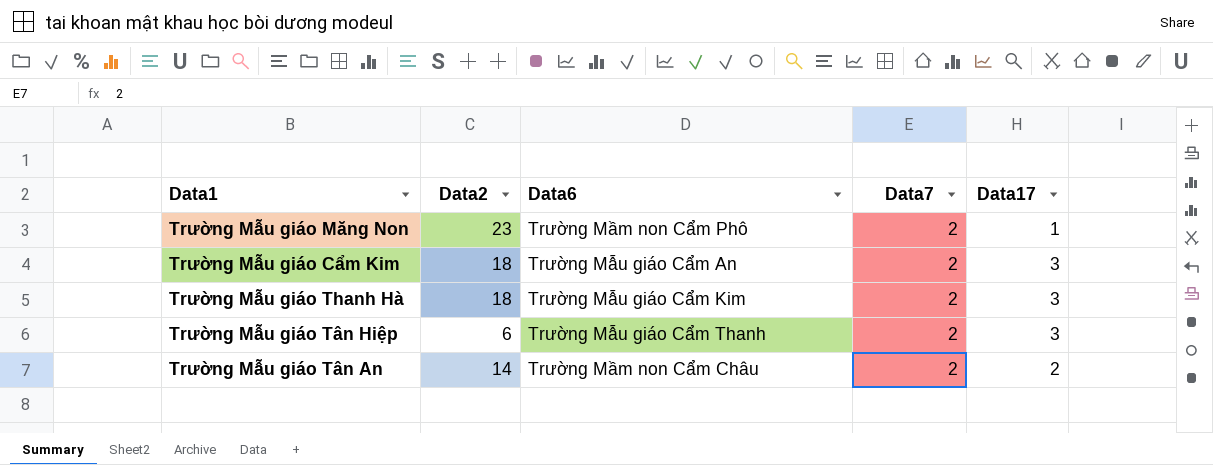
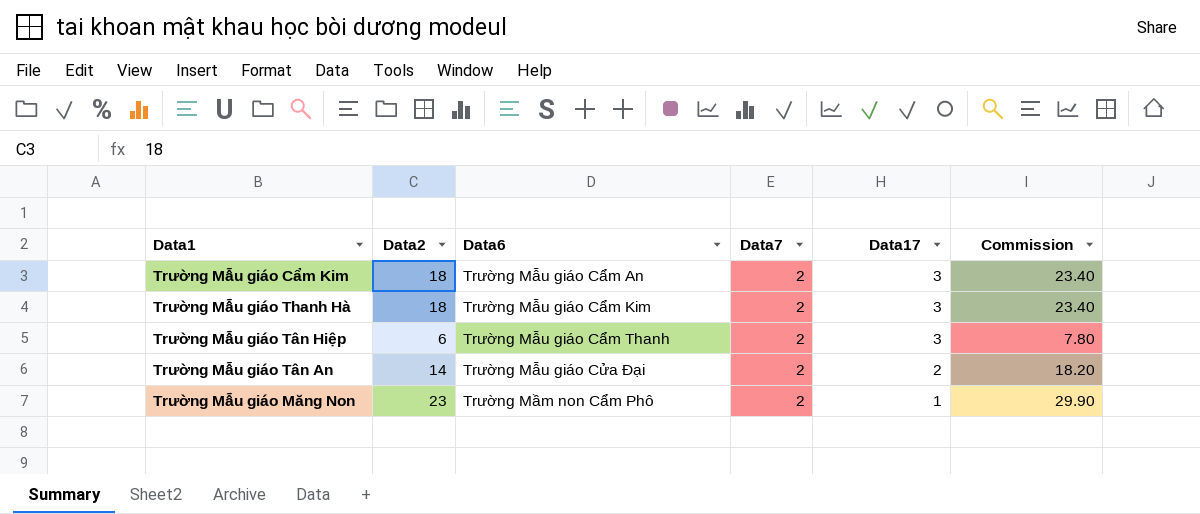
row order: none -> Data17 descending
column Commission | formula: none -> [Data2] * 1.3
Trường Mẫu giáo Tân An | Data6: Trường Mầm non Cẩm Châu -> Trường Mẫu giáo Cửa Đại

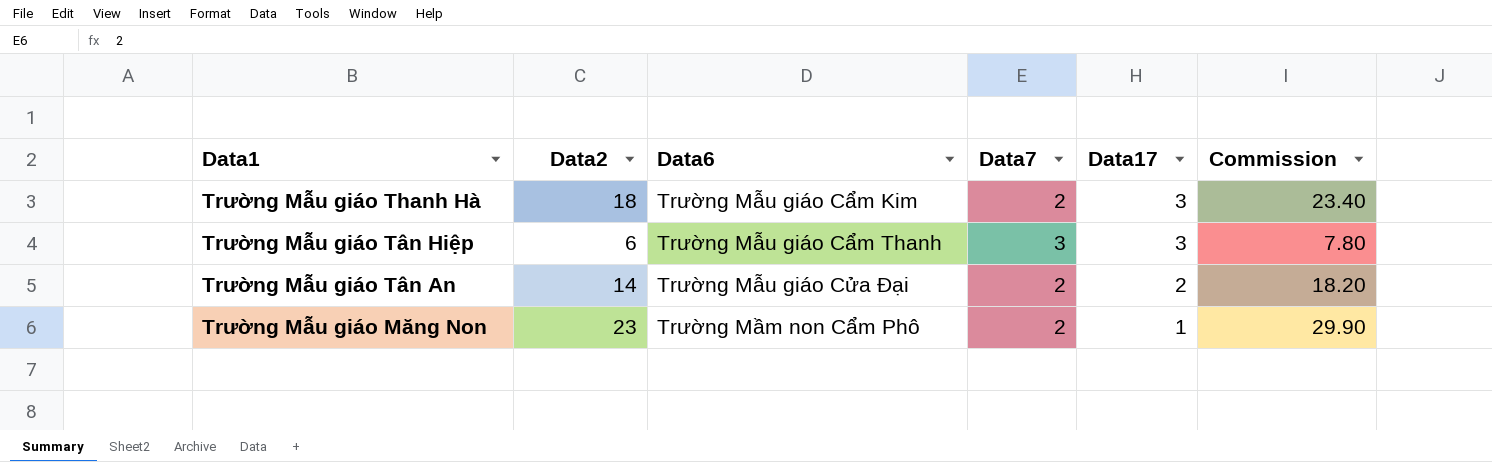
row Trường Mẫu giáo Cẩm Kim: 18 | Trường Mẫu giáo Cẩm An | 2 | 3 | 23.40 -> none
Trường Mẫu giáo Tân Hiệp | Data7: 2 -> 3

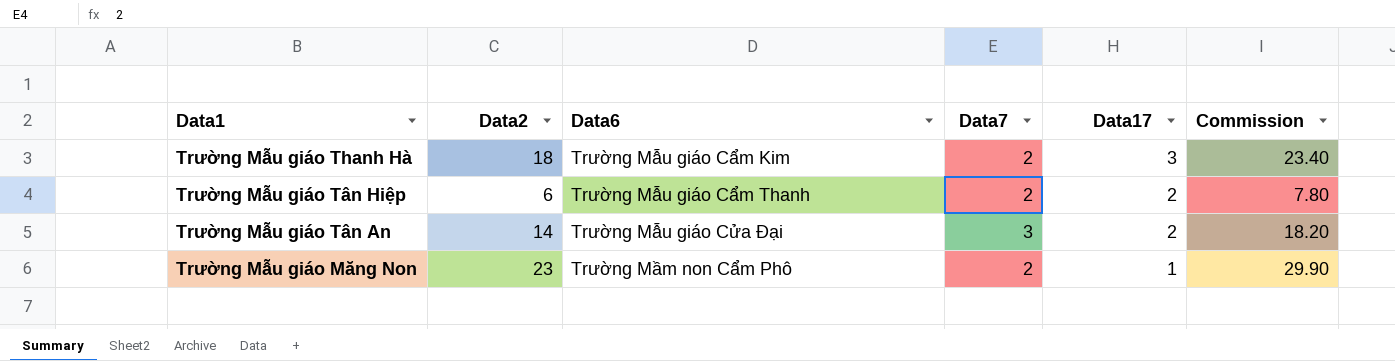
Trường Mẫu giáo Tân Hiệp | Data7: 3 -> 2
Trường Mẫu giáo Tân Hiệp | Data17: 3 -> 2
Trường Mẫu giáo Tân An | Data7: 2 -> 3

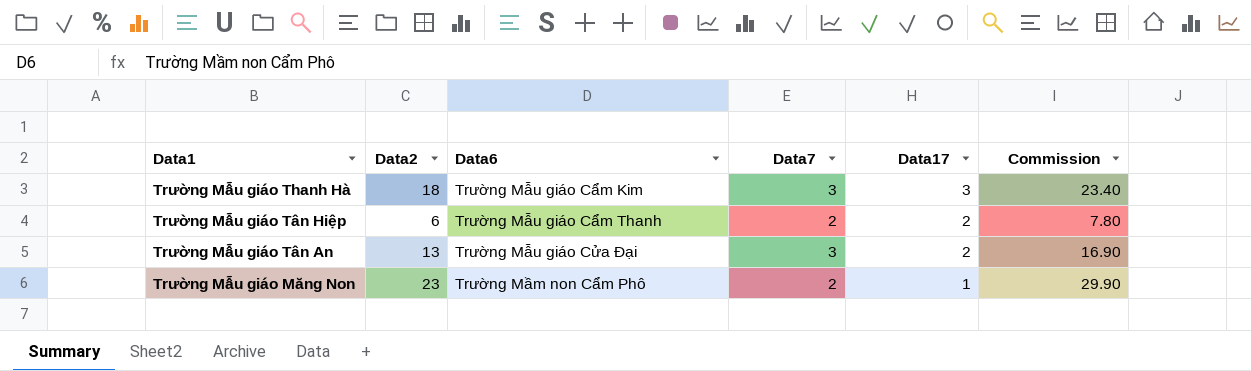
Trường Mẫu giáo Thanh Hà | Data7: 2 -> 3
Trường Mẫu giáo Tân An | Data2: 14 -> 13
Trường Mẫu giáo Tân An | Commission: 18.20 -> 16.90

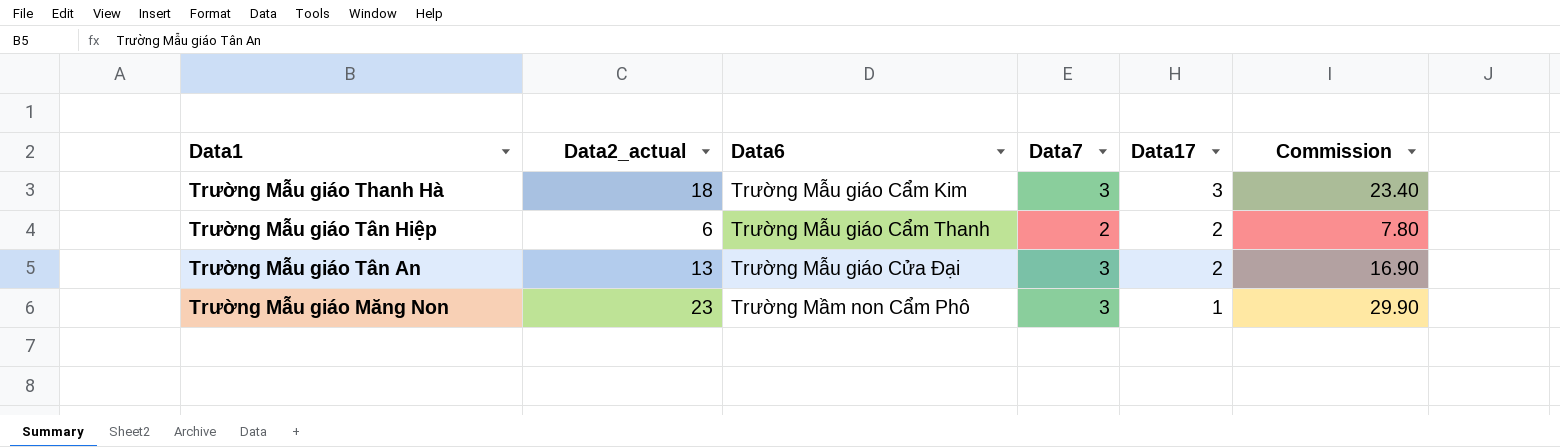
column name: Data2 -> Data2_actual
Trường Mẫu giáo Măng Non | Data7: 2 -> 3

